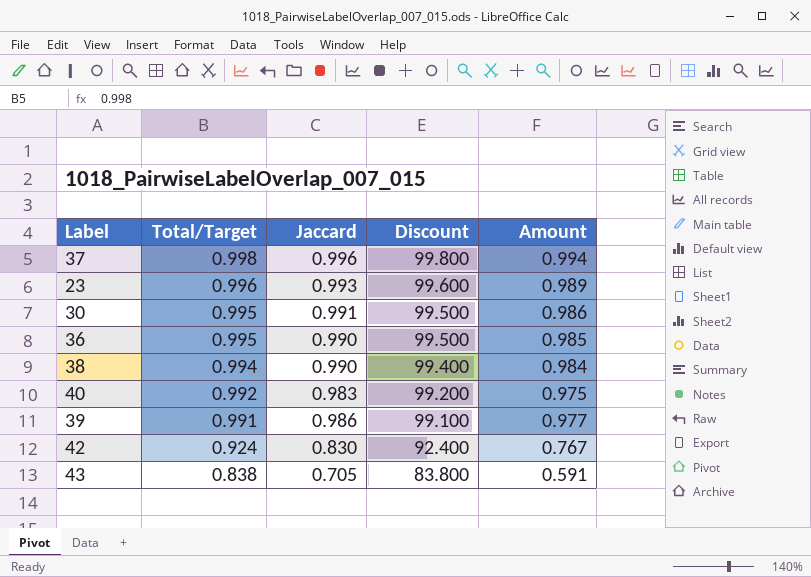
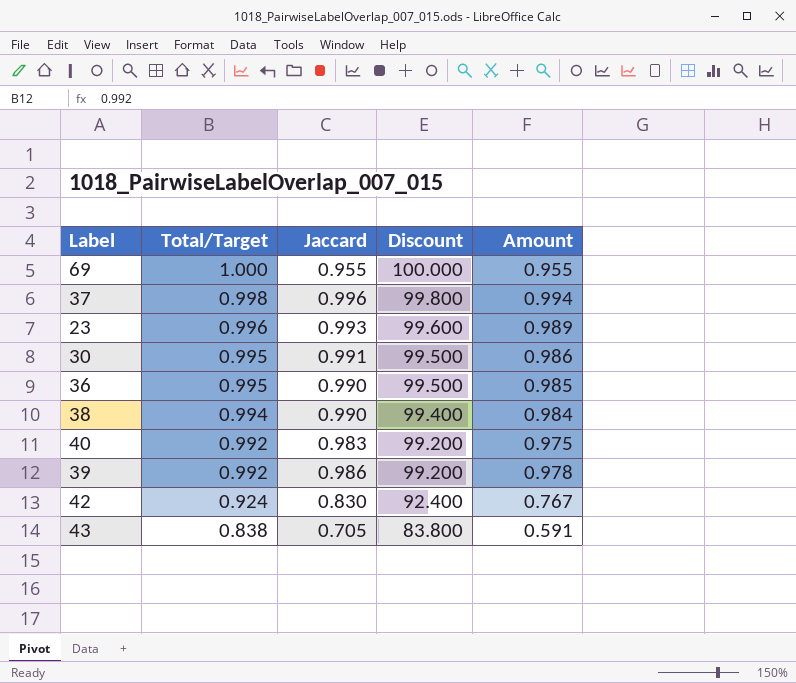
row 69: none -> 1.000 | 0.955 | 100.000 | 0.955
39 | Total/Target: 0.991 -> 0.992
39 | Discount: 99.100 -> 99.200
39 | Amount: 0.977 -> 0.978

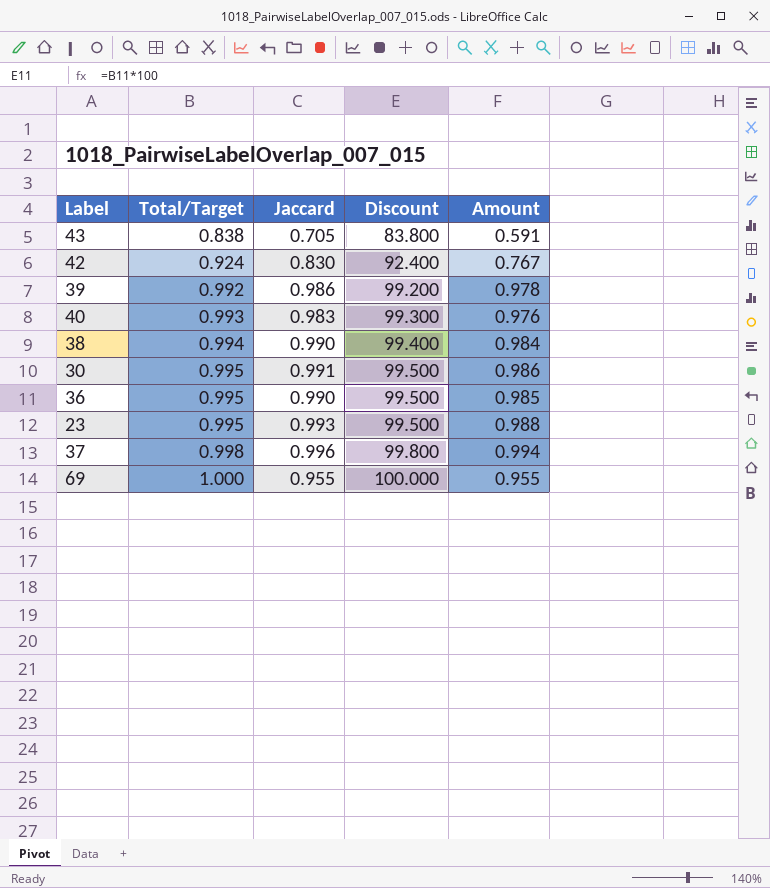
row order: Total/Target descending -> Total/Target ascending
40 | Total/Target: 0.992 -> 0.993
40 | Discount: 99.200 -> 99.300
40 | Amount: 0.975 -> 0.976
23 | Total/Target: 0.996 -> 0.995
23 | Discount: 99.600 -> 99.500
23 | Amount: 0.989 -> 0.988

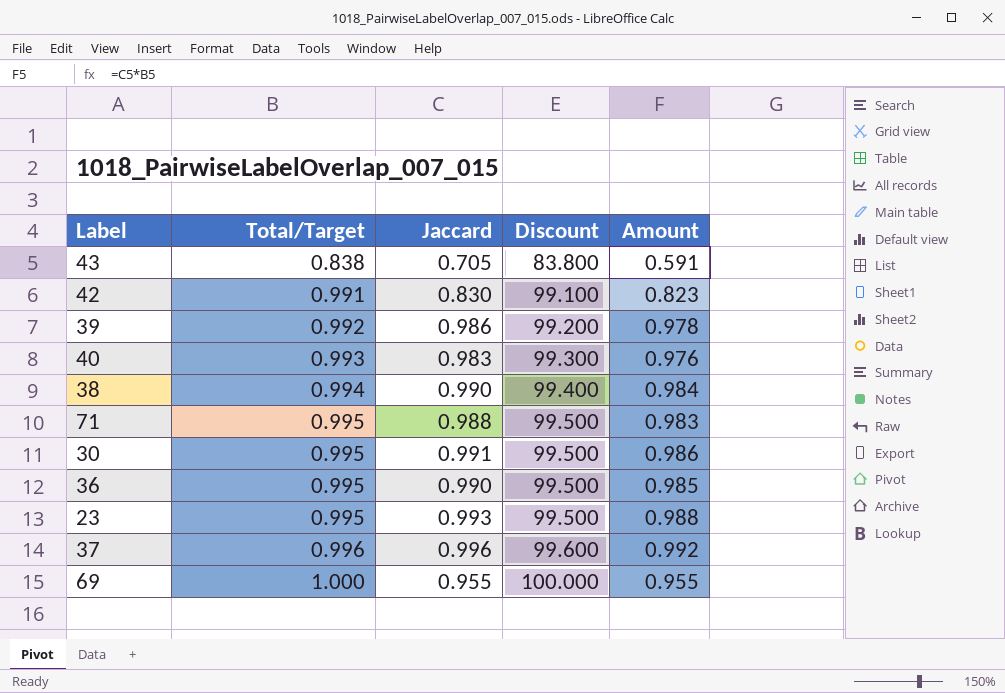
42 | Total/Target: 0.924 -> 0.991
42 | Discount: 92.400 -> 99.100
42 | Amount: 0.767 -> 0.823
row 71: none -> 0.995 | 0.988 | 99.500 | 0.983
37 | Total/Target: 0.998 -> 0.996
37 | Discount: 99.800 -> 99.600
37 | Amount: 0.994 -> 0.992

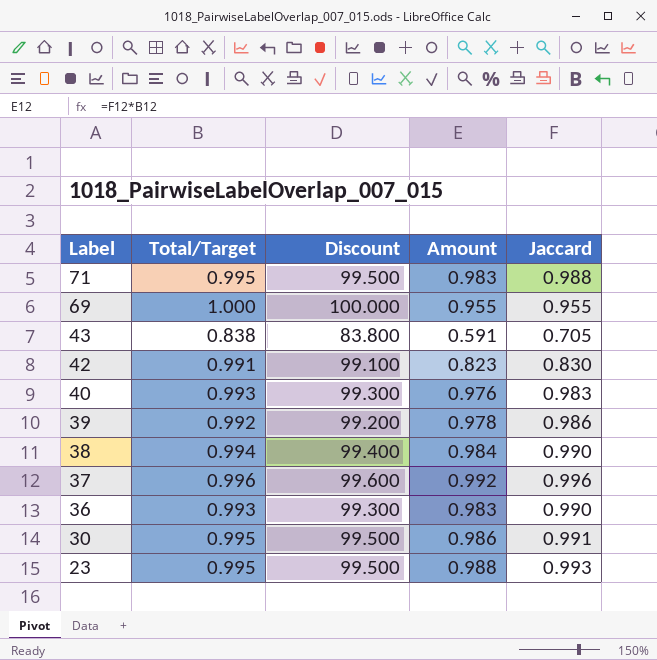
row order: Total/Target ascending -> Label descending
column Jaccard | position: 3 -> 5
36 | Total/Target: 0.995 -> 0.993
36 | Discount: 99.500 -> 99.300
36 | Amount: 0.985 -> 0.983

